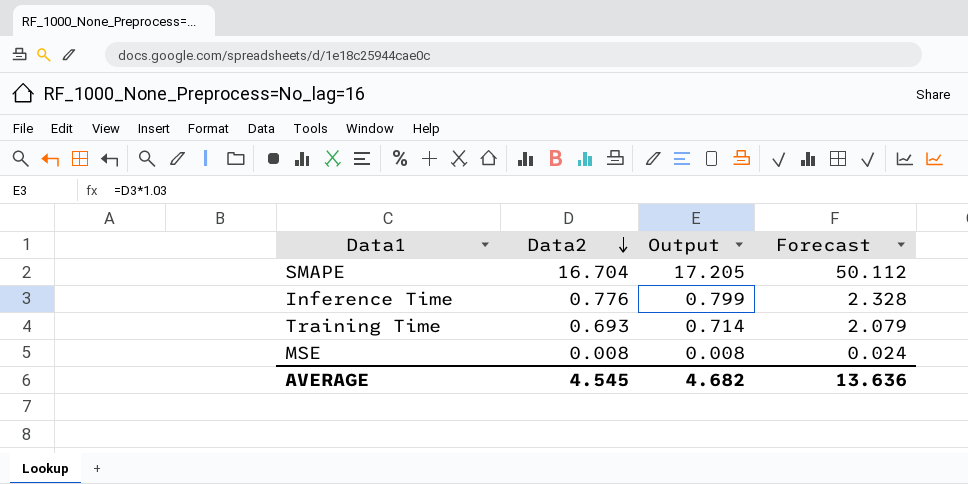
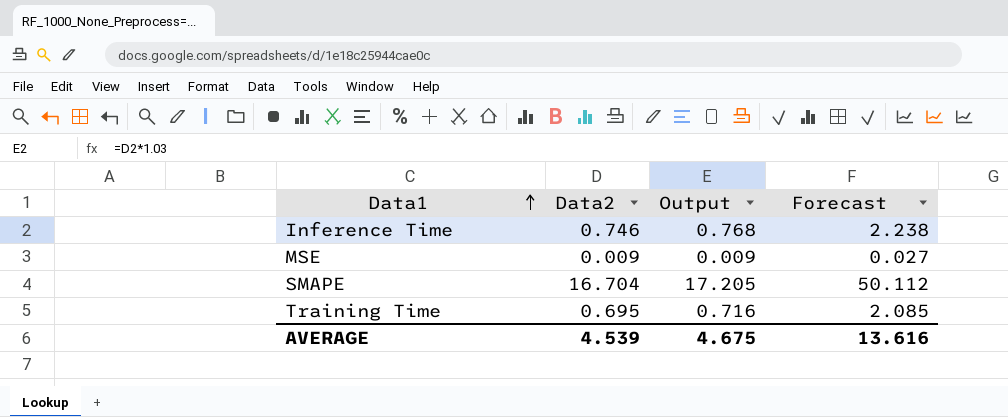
row order: Data2 descending -> Data1 ascending
Inference Time | Data2: 0.776 -> 0.746
Inference Time | Output: 0.799 -> 0.768
Inference Time | Forecast: 2.328 -> 2.238
MSE | Data2: 0.008 -> 0.009
MSE | Output: 0.008 -> 0.009
MSE | Forecast: 0.024 -> 0.027
Training Time | Data2: 0.693 -> 0.695
Training Time | Output: 0.714 -> 0.716
Training Time | Forecast: 2.079 -> 2.085
AVERAGE | Data2: 4.545 -> 4.539
AVERAGE | Output: 4.682 -> 4.675
AVERAGE | Forecast: 13.636 -> 13.616

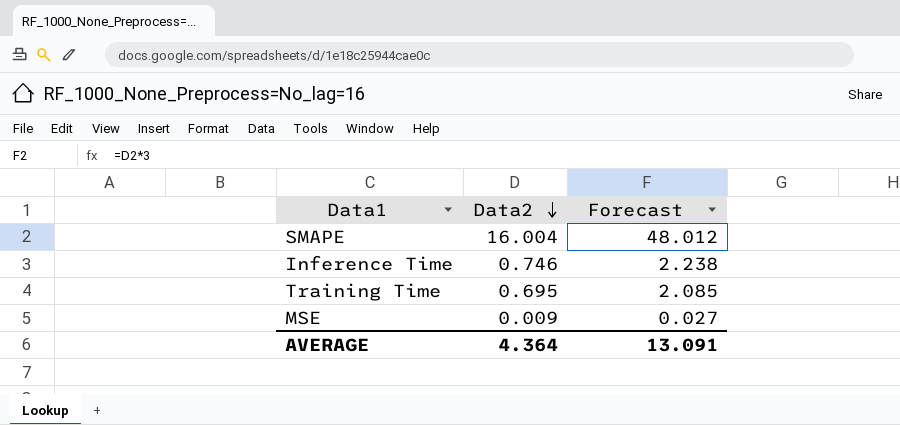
row order: Data1 ascending -> Data2 descending
column Output | formula: [Data2] * 1.03 -> none
SMAPE | Data2: 16.704 -> 16.004
SMAPE | Forecast: 50.112 -> 48.012
AVERAGE | Data2: 4.539 -> 4.364
AVERAGE | Forecast: 13.616 -> 13.091

